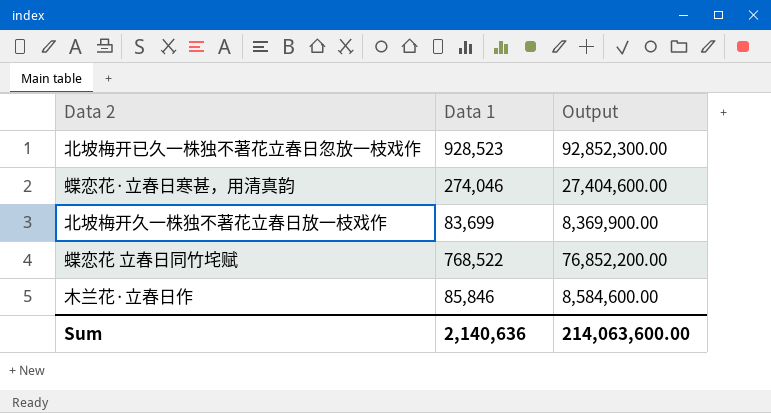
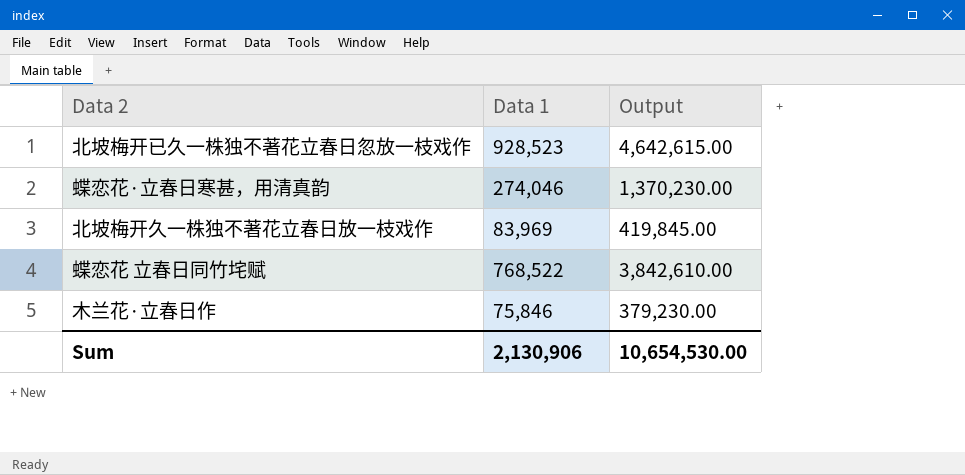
column Output | formula: [Data 1] * 100 -> [Data 1] * 5
北坡梅开久一株独不著花立春日放一枝戏作 | Data 1: 83,699 -> 83,969
木兰花·立春日作 | Data 1: 85,846 -> 75,846
Sum | Data 1: 2,140,636 -> 2,130,906
Sum | Output: 214,063,600.00 -> 10,654,530.00

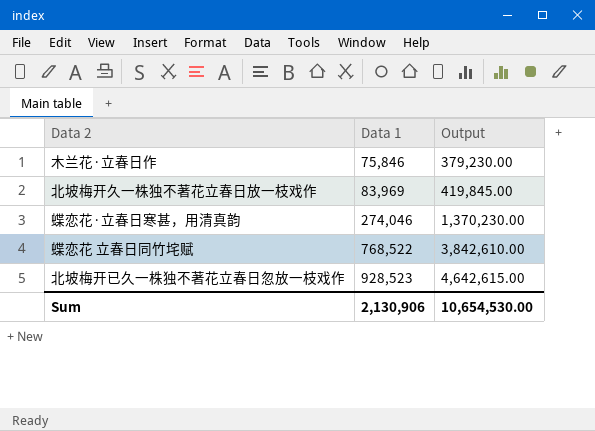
row order: none -> Data 1 ascending

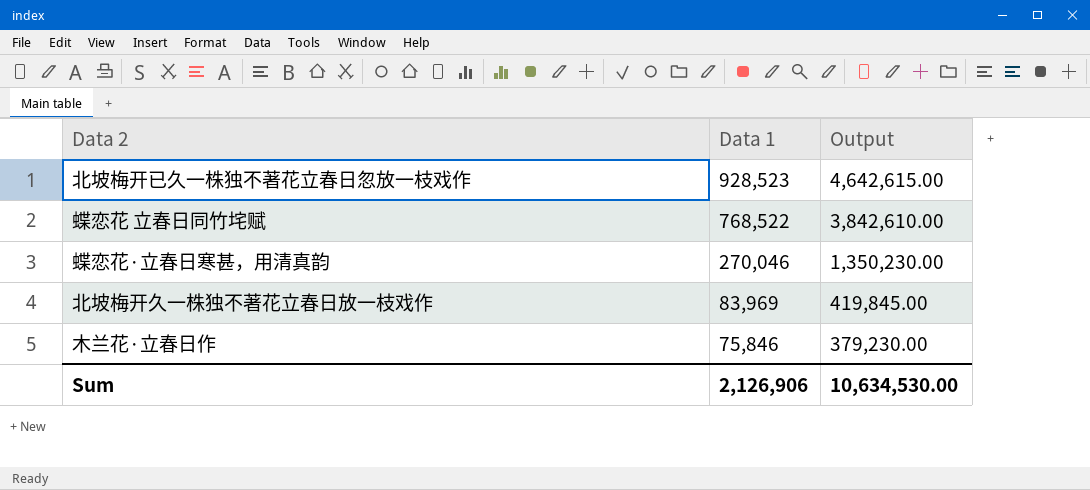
row order: Data 1 ascending -> Data 1 descending
蝶恋花·立春日寒甚，用清真韵 | Data 1: 274,046 -> 270,046
蝶恋花·立春日寒甚，用清真韵 | Output: 1,370,230.00 -> 1,350,230.00
Sum | Data 1: 2,130,906 -> 2,126,906
Sum | Output: 10,654,530.00 -> 10,634,530.00

